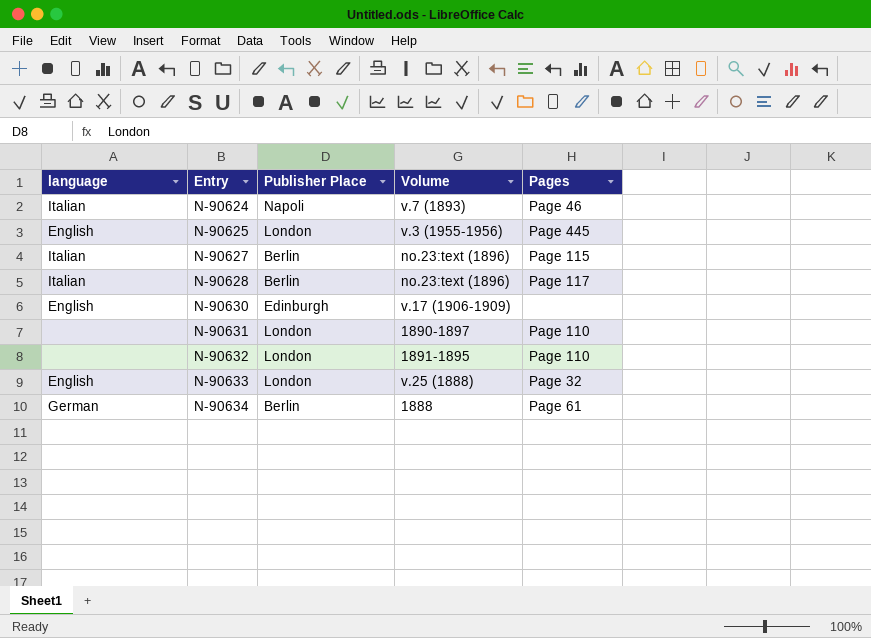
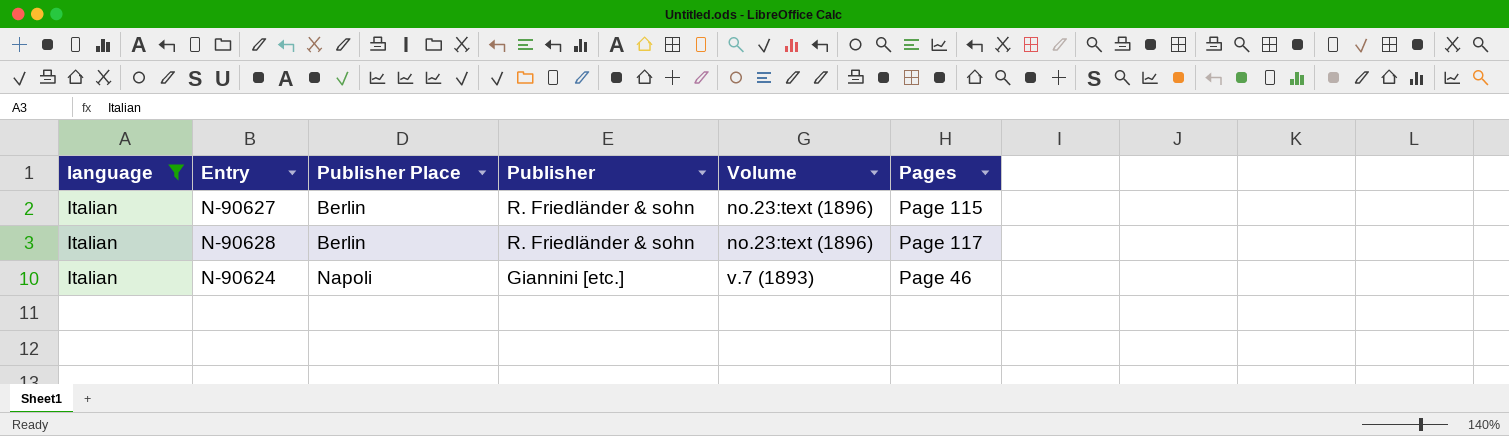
filter: none -> language = Italian
row order: Entry ascending -> Publisher Place ascending
column Publisher | position: none -> 4

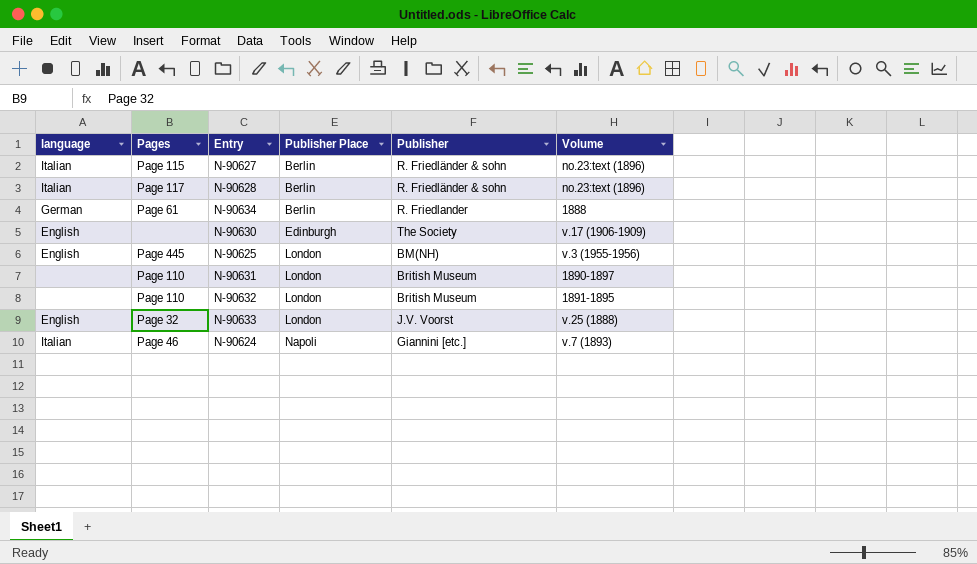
filter: language = Italian -> none
column Pages | position: 6 -> 2

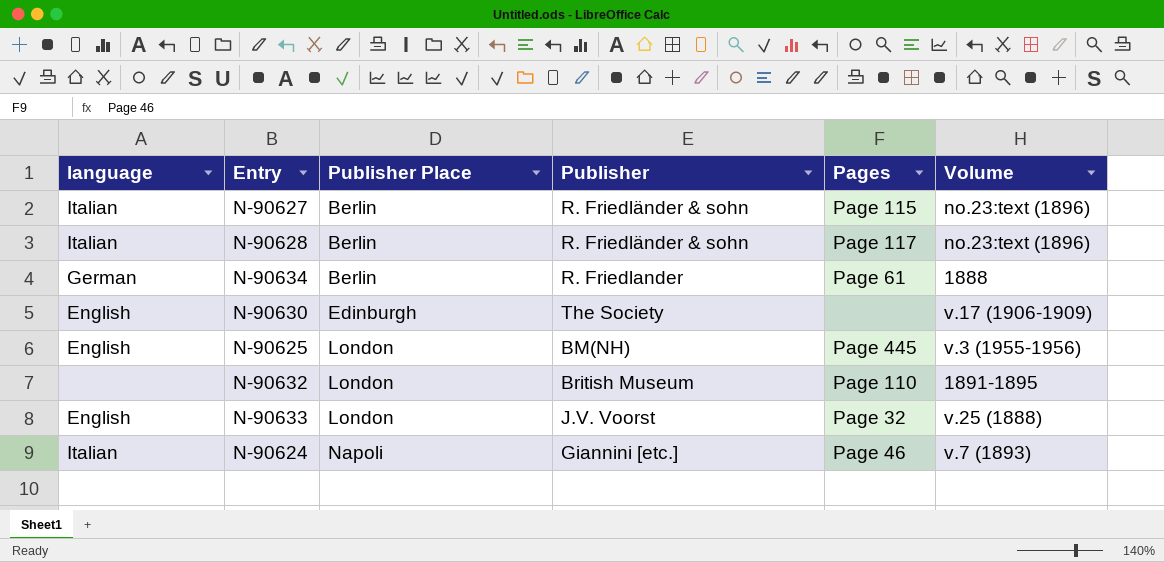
column Pages | position: 2 -> 5
row N-90631: none | Page 110 | London | British Museum | 1890-1897 -> none

